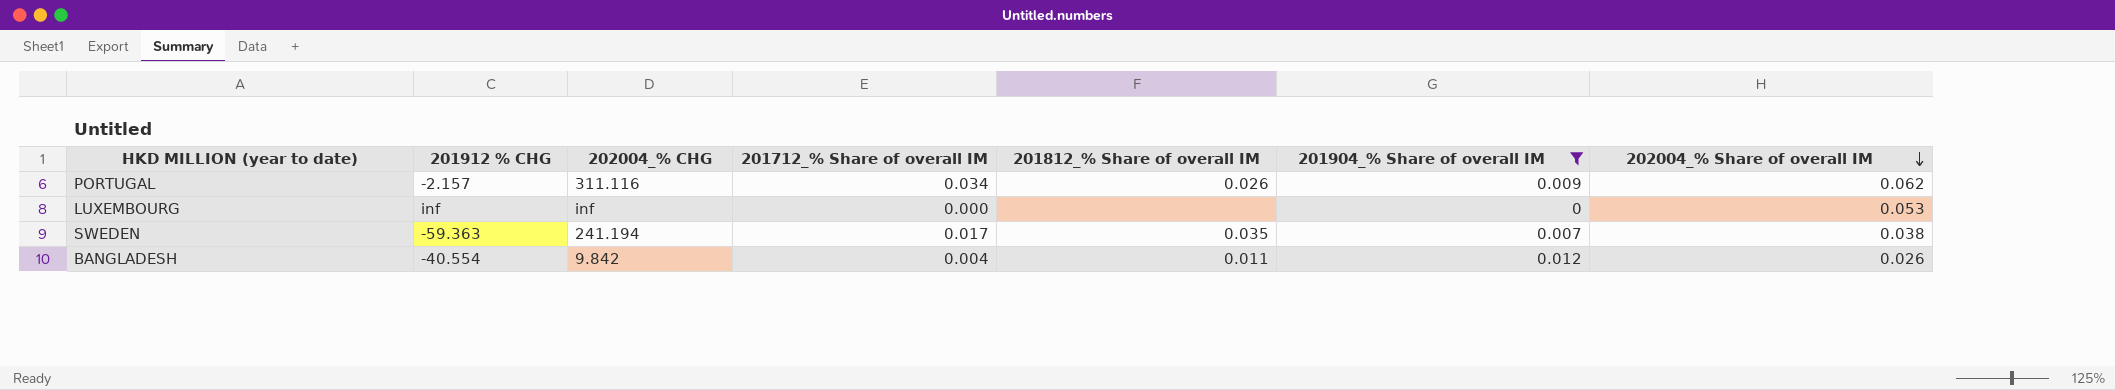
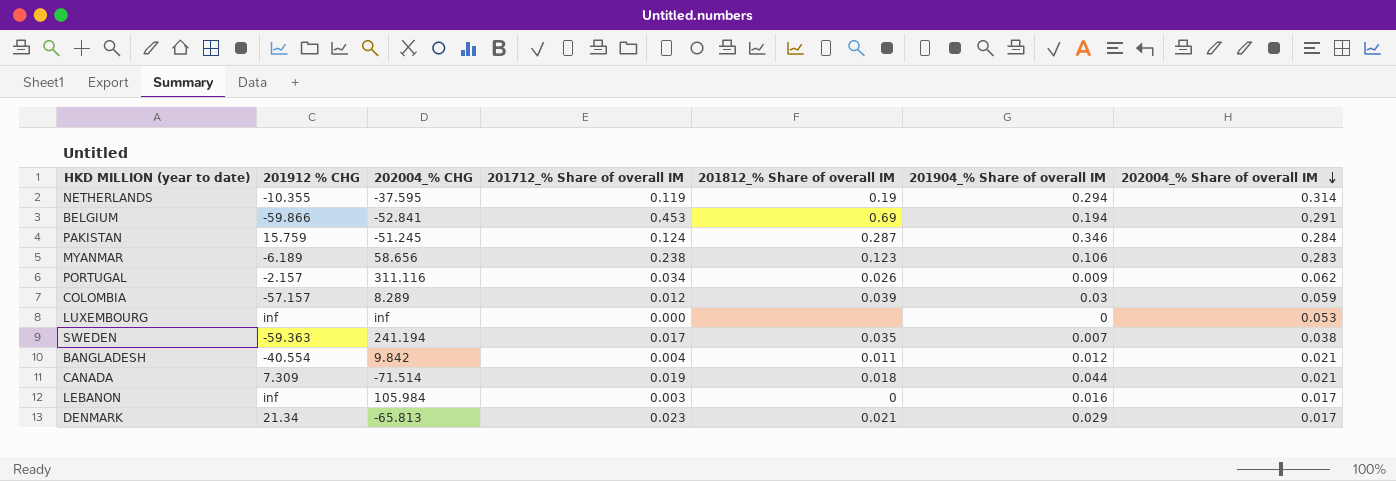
filter: 201904_% Share of overall IM <= 0.012 -> none
BANGLADESH | 202004_% Share of overall IM: 0.026 -> 0.021

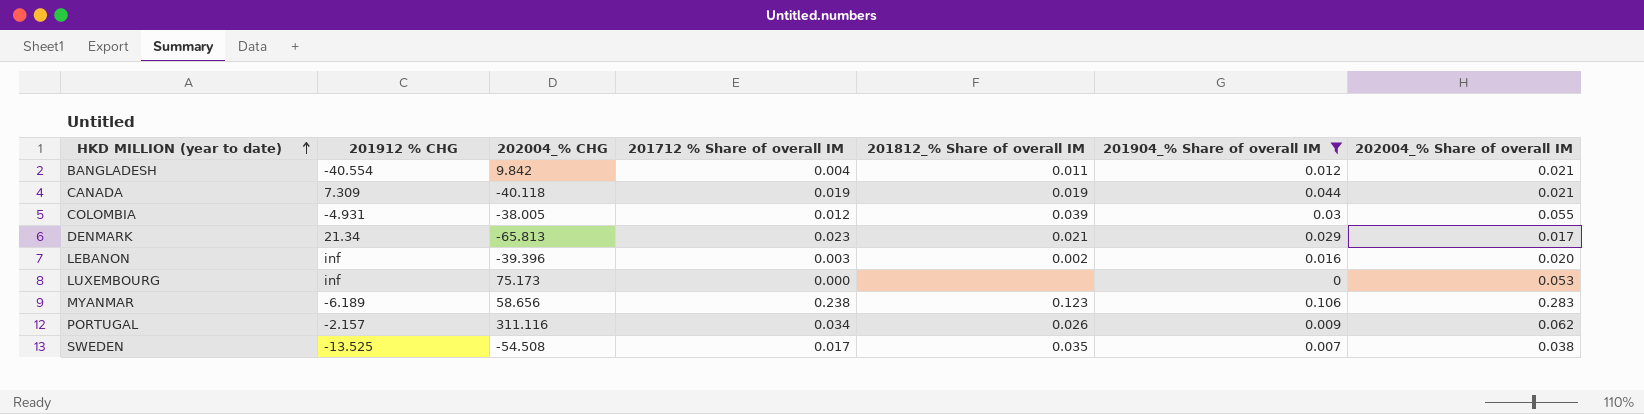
filter: none -> 201904_% Share of overall IM <= 0.106
row order: 202004_% Share of overall IM descending -> HKD MILLION (year to date) ascending
column name: 201712_% Share of overall IM -> 201712 % Share of overall IM
CANADA | 202004_% CHG: -71.514 -> -40.118
CANADA | 201812_% Share of overall IM: 0.018 -> 0.019
COLOMBIA | 201912 % CHG: -57.157 -> -4.931
COLOMBIA | 202004_% CHG: 8.289 -> -38.005
COLOMBIA | 202004_% Share of overall IM: 0.059 -> 0.055
LEBANON | 202004_% CHG: 105.984 -> -39.396
LEBANON | 201812_% Share of overall IM: 0 -> 0.002
LEBANON | 202004_% Share of overall IM: 0.017 -> 0.020
LUXEMBOURG | 202004_% CHG: inf -> 75.173
SWEDEN | 201912 % CHG: -59.363 -> -13.525
SWEDEN | 202004_% CHG: 241.194 -> -54.508

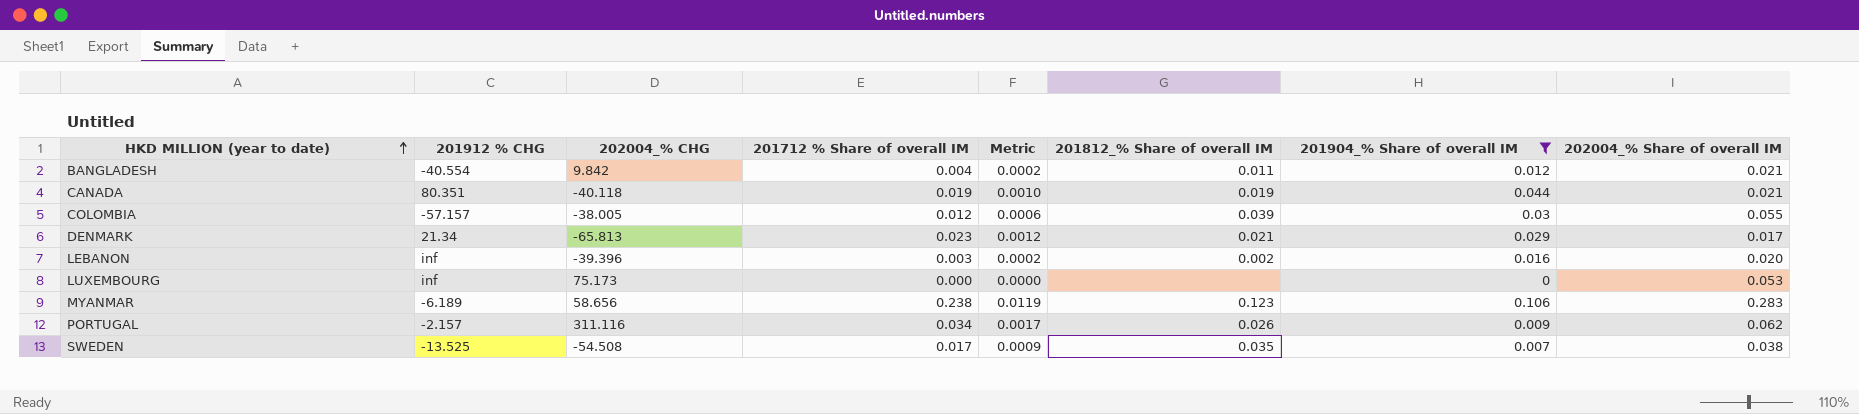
column Metric | formula: none -> [201712 % Share of overall IM] * 0.05
CANADA | 201912 % CHG: 7.309 -> 80.351
COLOMBIA | 201912 % CHG: -4.931 -> -57.157

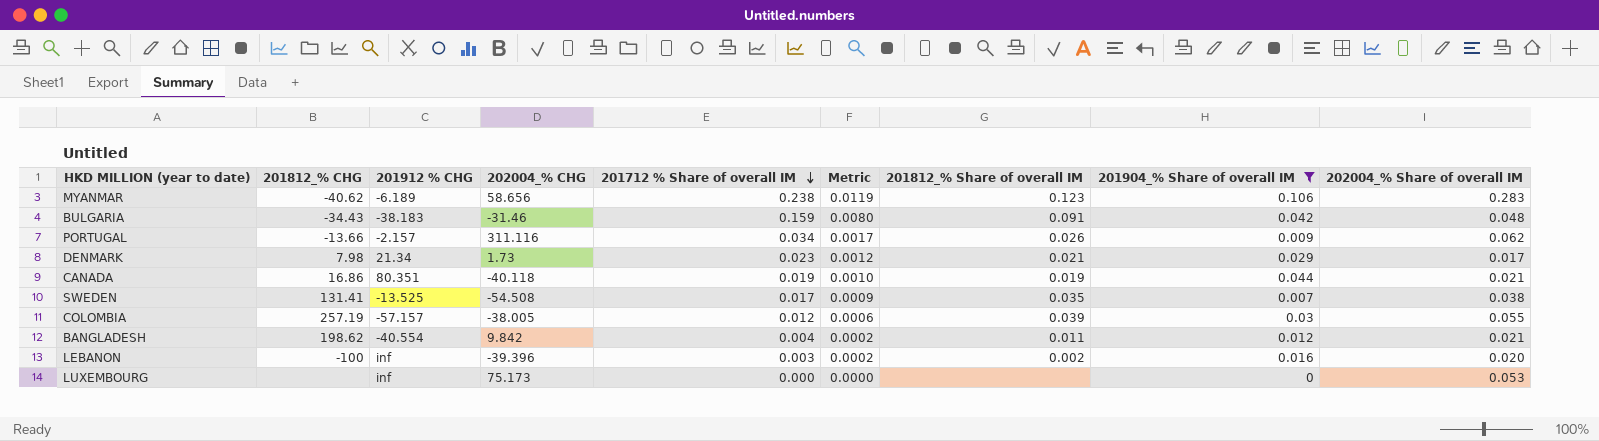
row order: HKD MILLION (year to date) ascending -> 201712 % Share of overall IM descending
column 201812_% CHG | position: none -> 2
row BULGARIA: none -> -34.43 | -38.183 | -31.46 | 0.159 | 0.0080 | 0.091 | 0.042 | 0.048
DENMARK | 202004_% CHG: -65.813 -> 1.73

